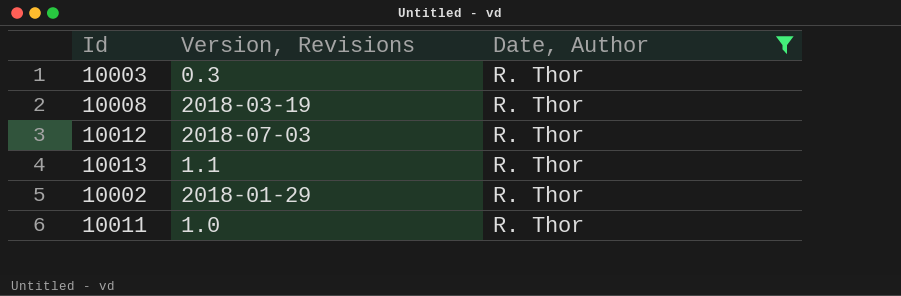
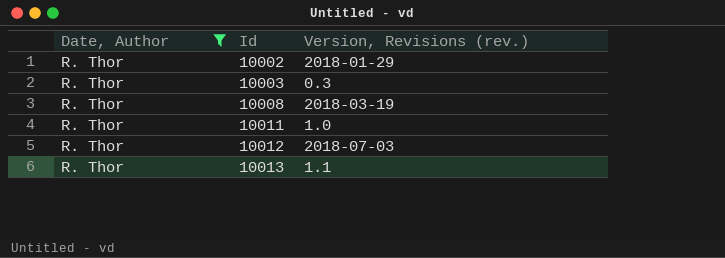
row order: none -> Id ascending
column Date, Author | position: 3 -> 1
column name: Version, Revisions -> Version, Revisions (rev.)

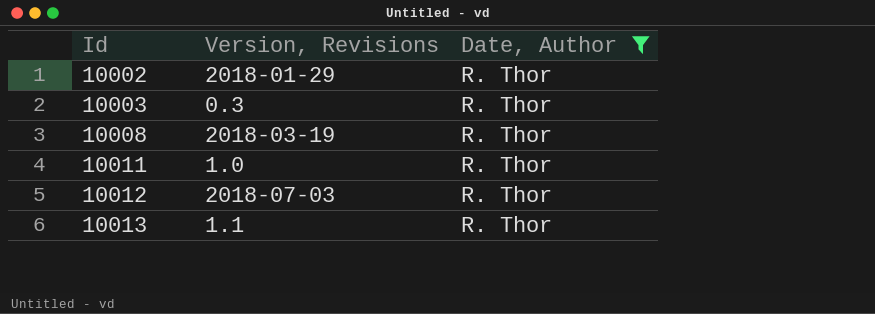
column name: Version, Revisions (rev.) -> Version, Revisions
column Date, Author | position: 1 -> 3

